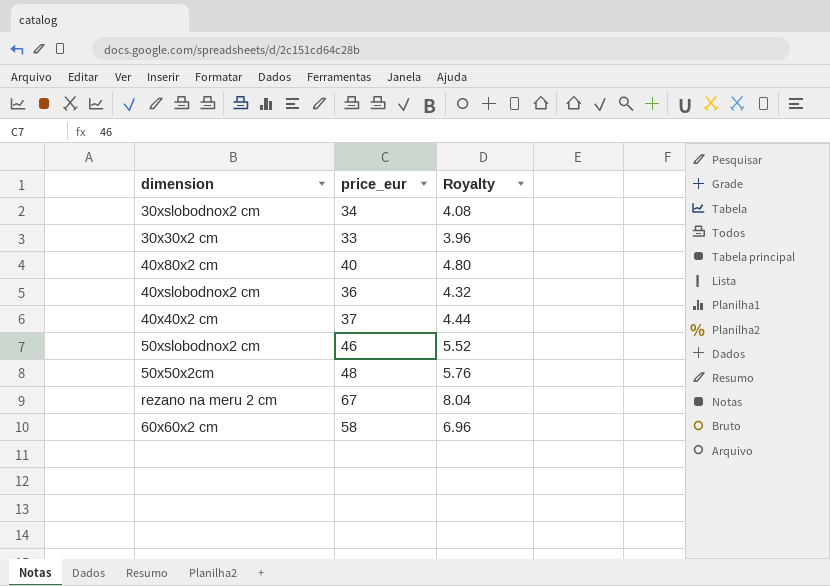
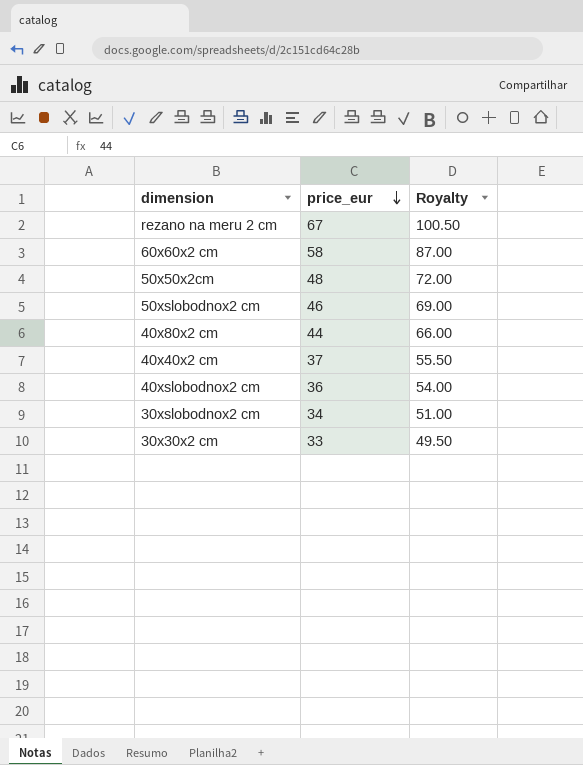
row order: none -> price_eur descending
column Royalty | formula: [price_eur] * 0.12 -> [price_eur] * 1.5
40x80x2 cm | price_eur: 40 -> 44

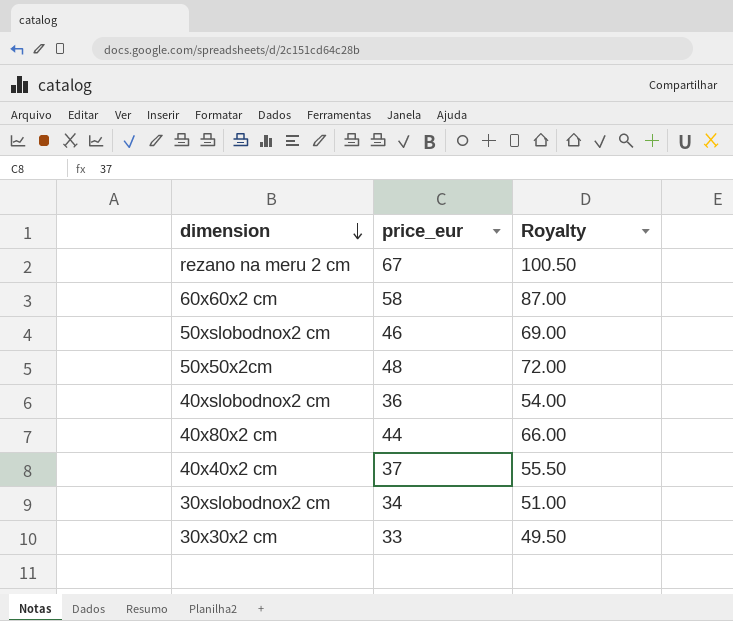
row order: price_eur descending -> dimension descending

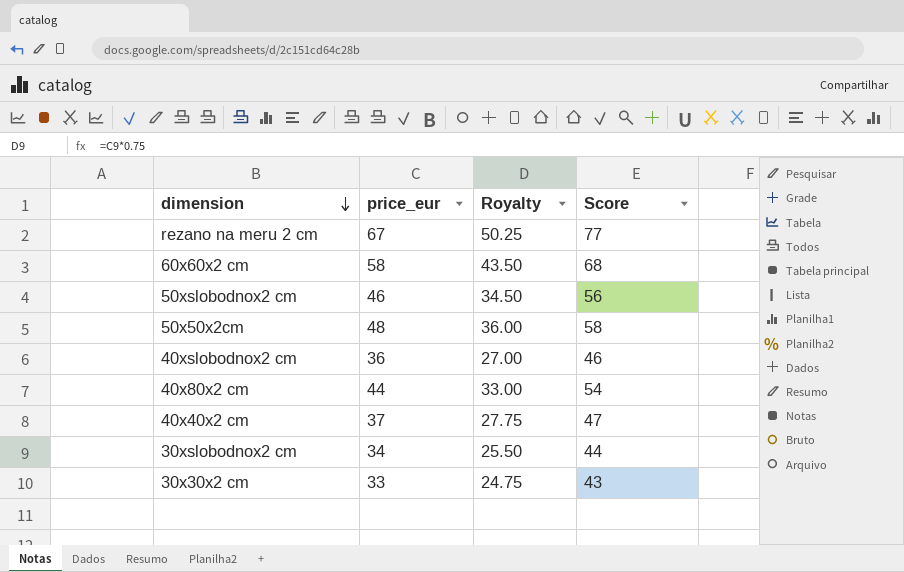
column Royalty | formula: [price_eur] * 1.5 -> [price_eur] * 0.75
column Score | formula: none -> [price_eur] + 10

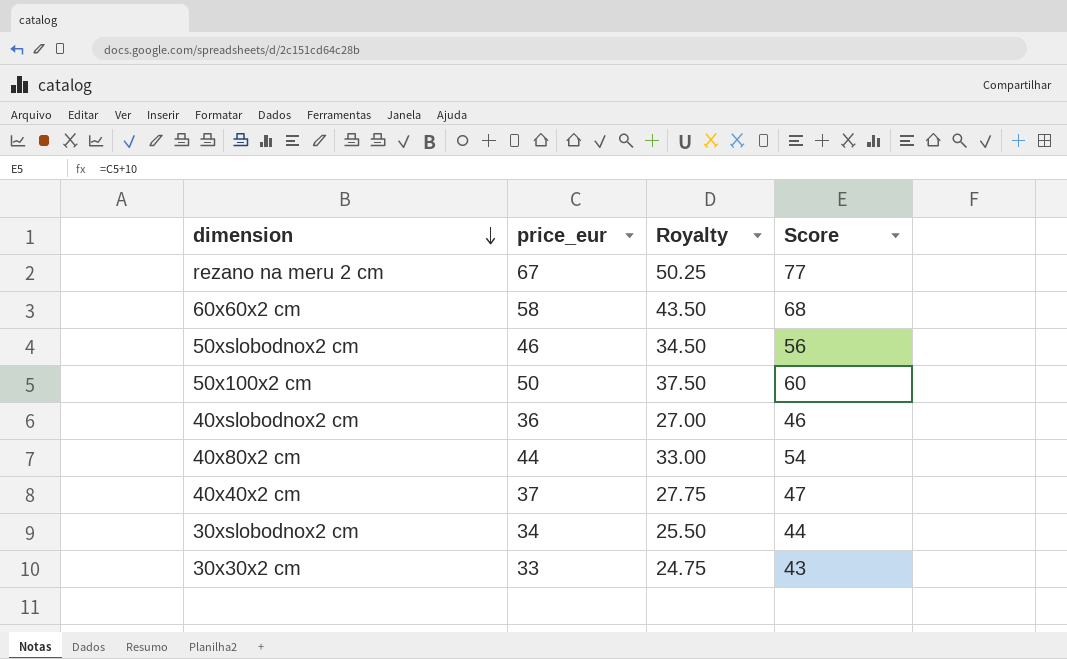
row 50x50x2cm: 48 | 36.00 | 58 -> none
row 50x100x2 cm: none -> 50 | 37.50 | 60

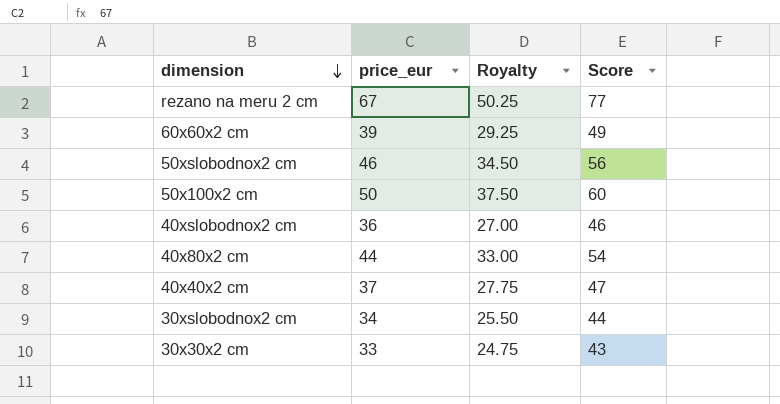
60x60x2 cm | price_eur: 58 -> 39
60x60x2 cm | Royalty: 43.50 -> 29.25
60x60x2 cm | Score: 68 -> 49

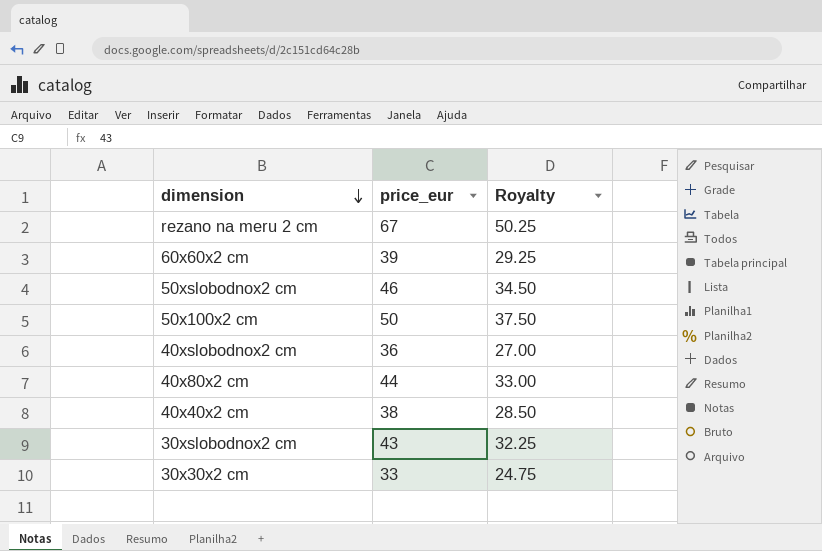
column Score | formula: [price_eur] + 10 -> none
40x40x2 cm | price_eur: 37 -> 38
40x40x2 cm | Royalty: 27.75 -> 28.50
30xslobodnox2 cm | price_eur: 34 -> 43
30xslobodnox2 cm | Royalty: 25.50 -> 32.25

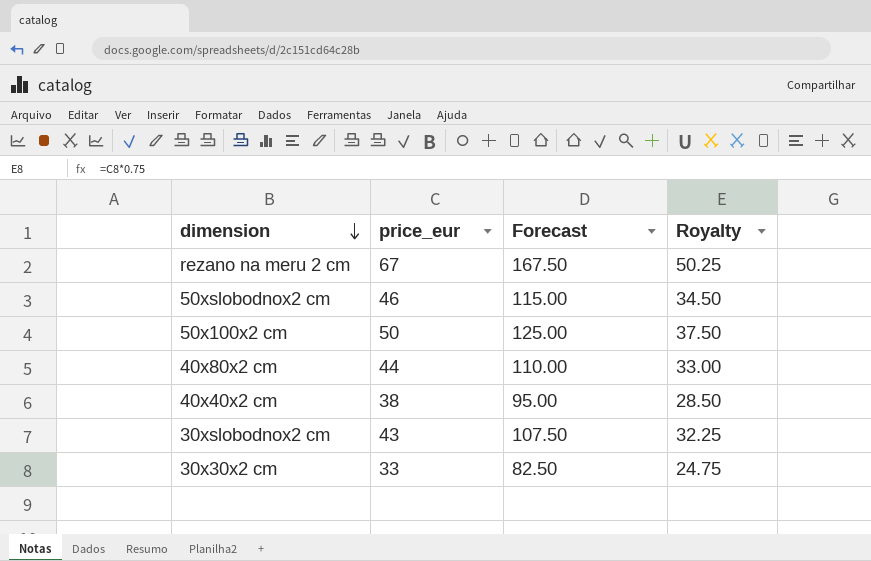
column Forecast | formula: none -> [price_eur] * 2.5
row 60x60x2 cm: 39 | 29.25 -> none
row 40xslobodnox2 cm: 36 | 27.00 -> none

